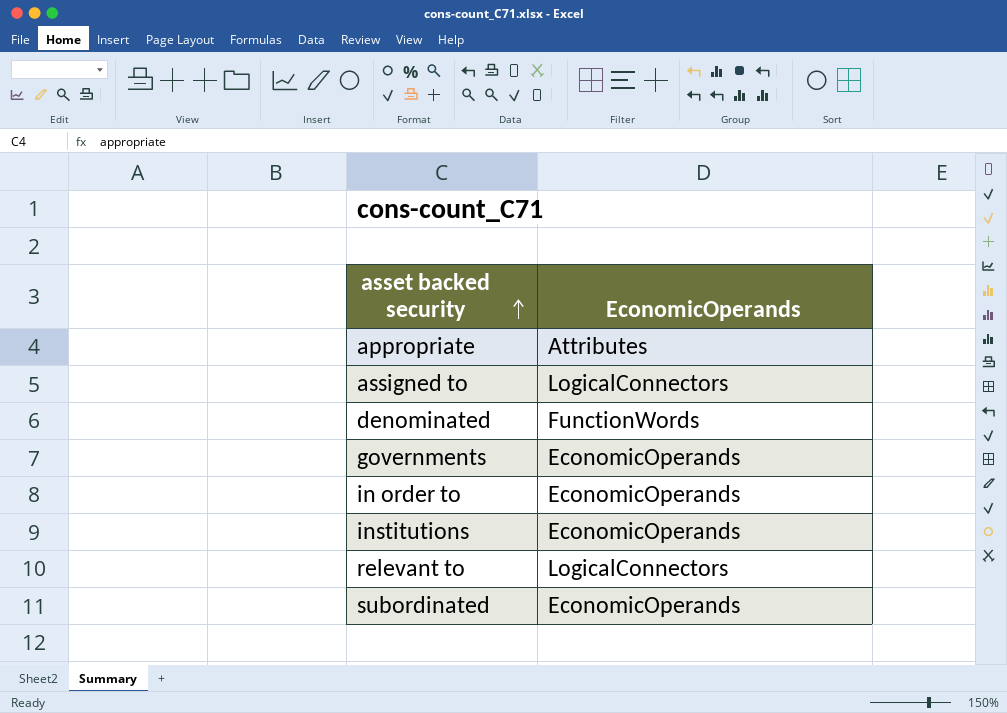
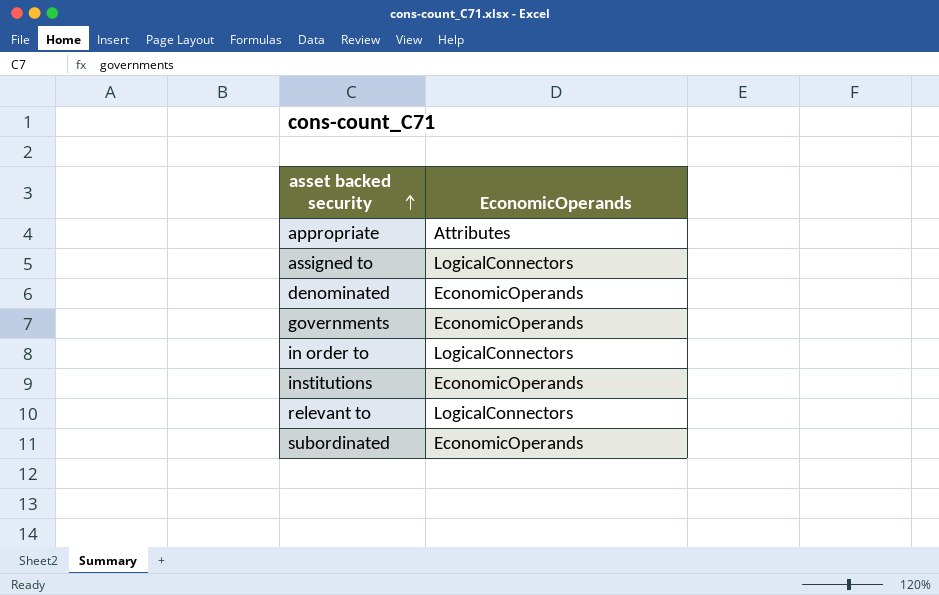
denominated | EconomicOperands: FunctionWords -> EconomicOperands
in order to | EconomicOperands: EconomicOperands -> LogicalConnectors

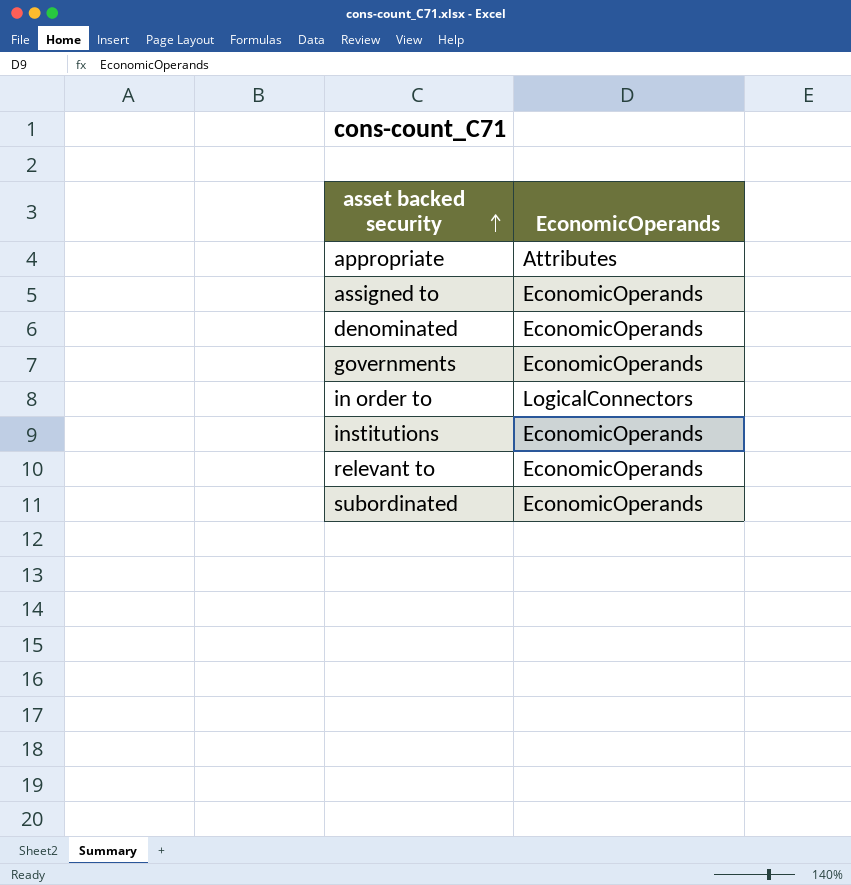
assigned to | EconomicOperands: LogicalConnectors -> EconomicOperands
relevant to | EconomicOperands: LogicalConnectors -> EconomicOperands

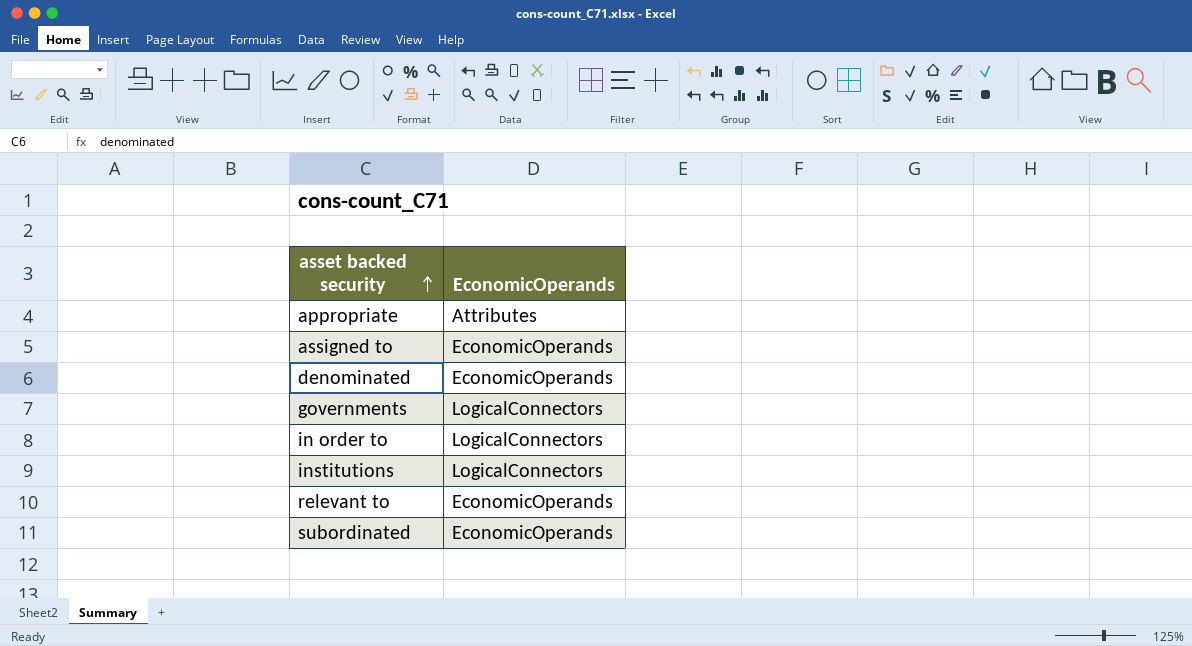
governments | EconomicOperands: EconomicOperands -> LogicalConnectors
institutions | EconomicOperands: EconomicOperands -> LogicalConnectors

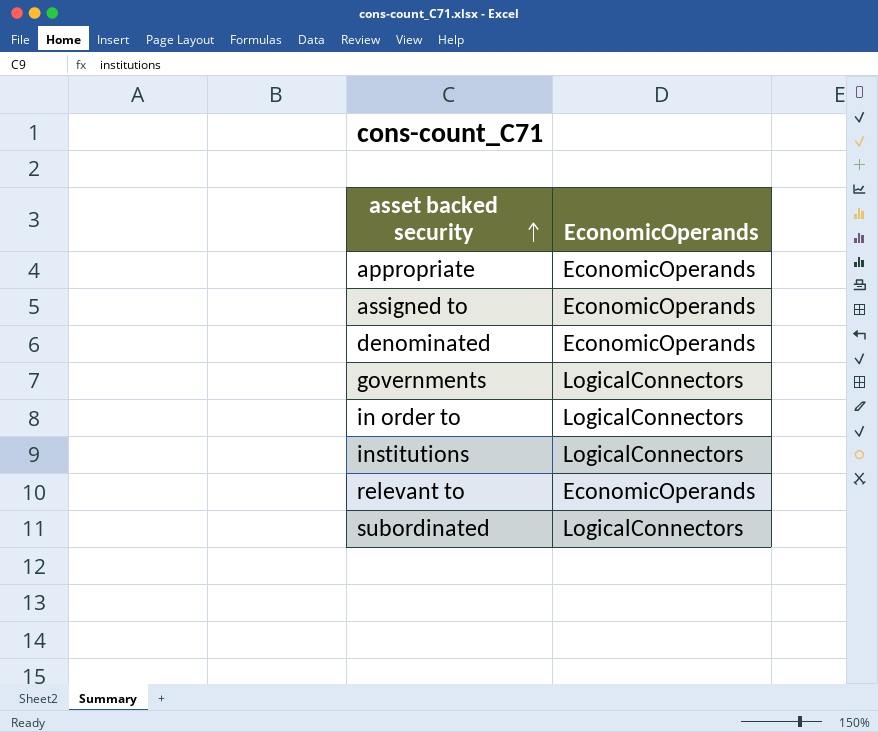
appropriate | EconomicOperands: Attributes -> EconomicOperands
subordinated | EconomicOperands: EconomicOperands -> LogicalConnectors

